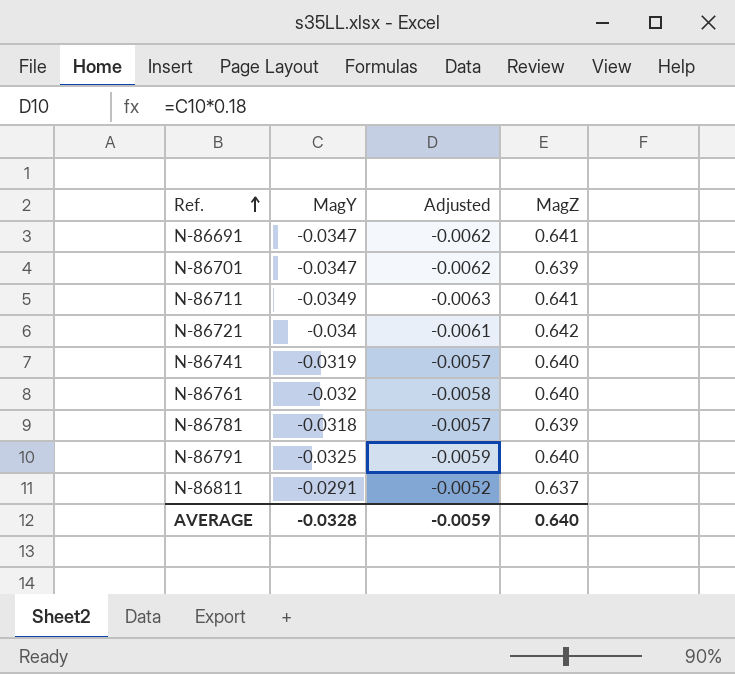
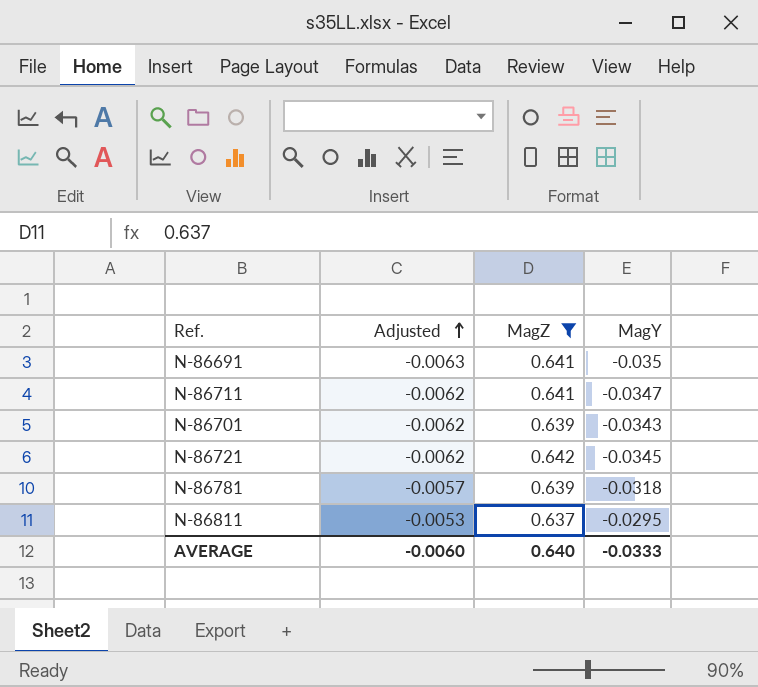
filter: none -> MagZ != 0.640
row order: Ref. ascending -> Adjusted ascending
column MagY | position: 2 -> 4
N-86691 | Adjusted: -0.0062 -> -0.0063
N-86691 | MagY: -0.0347 -> -0.035
N-86711 | Adjusted: -0.0063 -> -0.0062
N-86711 | MagY: -0.0349 -> -0.0347
N-86701 | MagY: -0.0347 -> -0.0343
N-86721 | Adjusted: -0.0061 -> -0.0062
N-86721 | MagY: -0.034 -> -0.0345
N-86811 | Adjusted: -0.0052 -> -0.0053
N-86811 | MagY: -0.0291 -> -0.0295
AVERAGE | Adjusted: -0.0059 -> -0.0060
AVERAGE | MagY: -0.0328 -> -0.0333

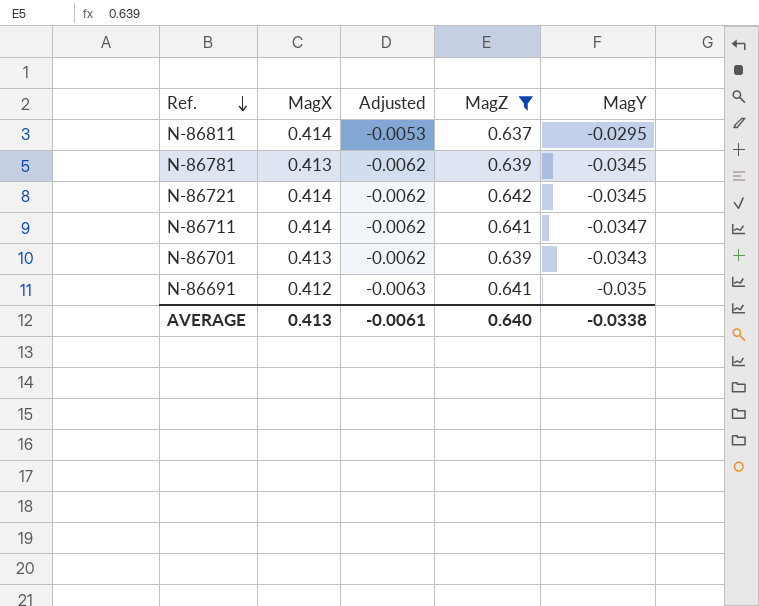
row order: Adjusted ascending -> Ref. descending
column MagX | position: none -> 2
N-86781 | Adjusted: -0.0057 -> -0.0062
N-86781 | MagY: -0.0318 -> -0.0345
AVERAGE | Adjusted: -0.0060 -> -0.0061
AVERAGE | MagY: -0.0333 -> -0.0338

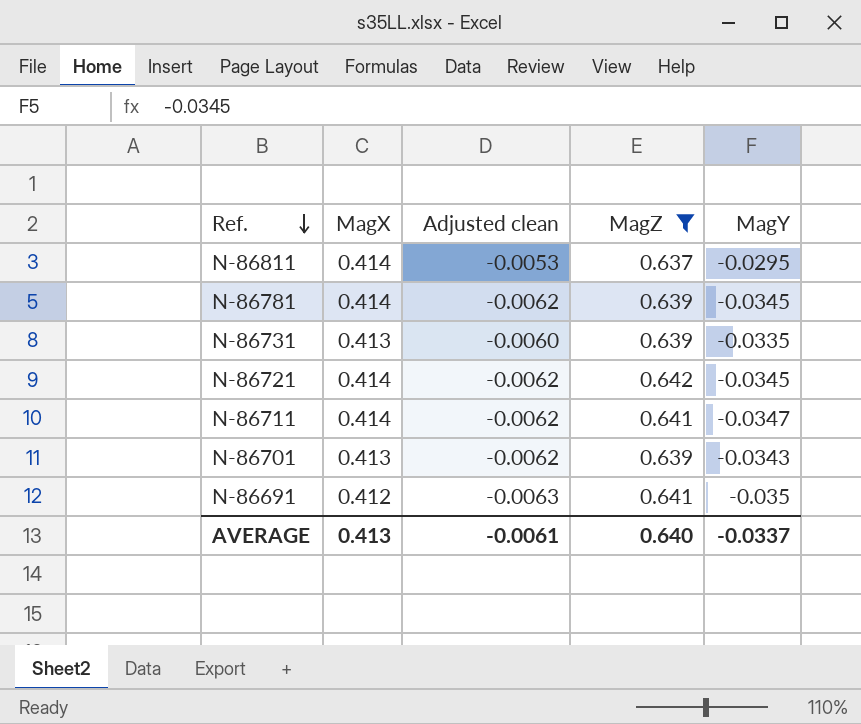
column name: Adjusted -> Adjusted clean
N-86781 | MagX: 0.413 -> 0.414
row N-86731: none -> 0.413 | -0.0060 | 0.639 | -0.0335
AVERAGE | MagY: -0.0338 -> -0.0337

